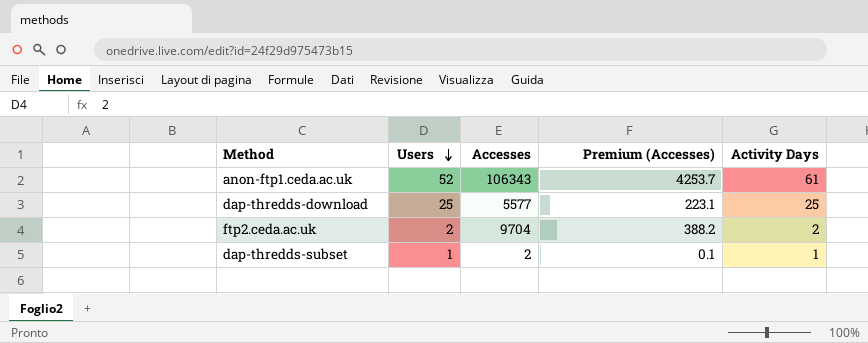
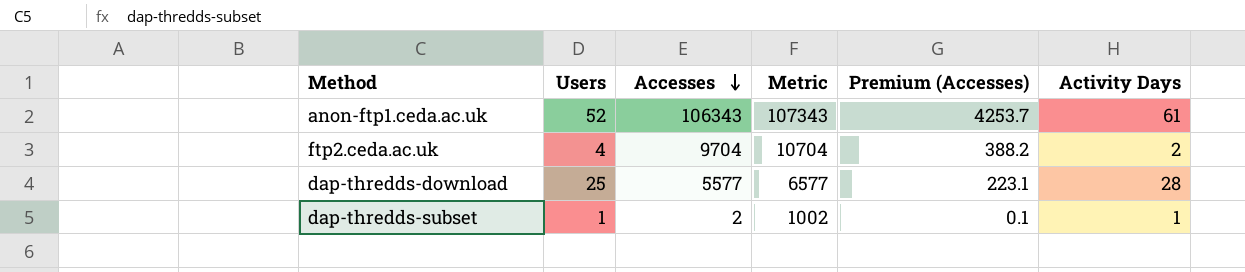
row order: Users descending -> Accesses descending
column Metric | formula: none -> [Accesses] + 1000
ftp2.ceda.ac.uk | Users: 2 -> 4
dap-thredds-download | Activity Days: 25 -> 28

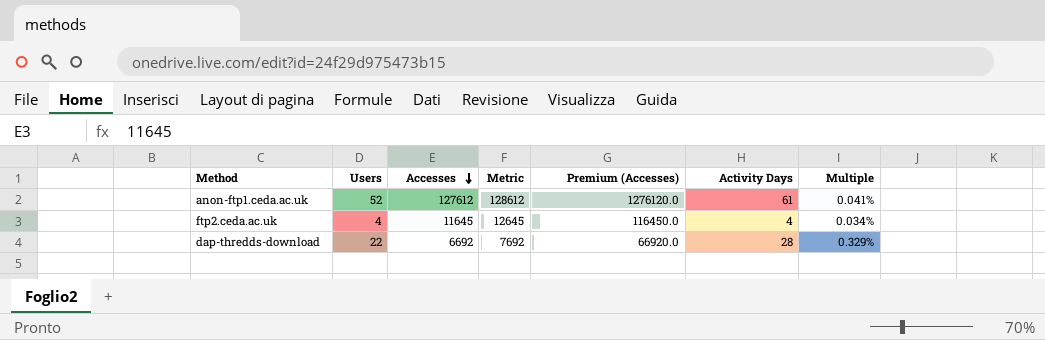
column Premium (Accesses) | formula: [Accesses] * 0.04 -> [Accesses] * 10
column Multiple | formula: none -> [Users] / [Accesses]
row dap-thredds-subset: 1 | 2 | 1002 | 0.1 | 1 -> none
anon-ftp1.ceda.ac.uk | Accesses: 106343 -> 127612
anon-ftp1.ceda.ac.uk | Metric: 107343 -> 128612
ftp2.ceda.ac.uk | Accesses: 9704 -> 11645
ftp2.ceda.ac.uk | Metric: 10704 -> 12645
ftp2.ceda.ac.uk | Activity Days: 2 -> 4
dap-thredds-download | Users: 25 -> 22
dap-thredds-download | Accesses: 5577 -> 6692
dap-thredds-download | Metric: 6577 -> 7692

